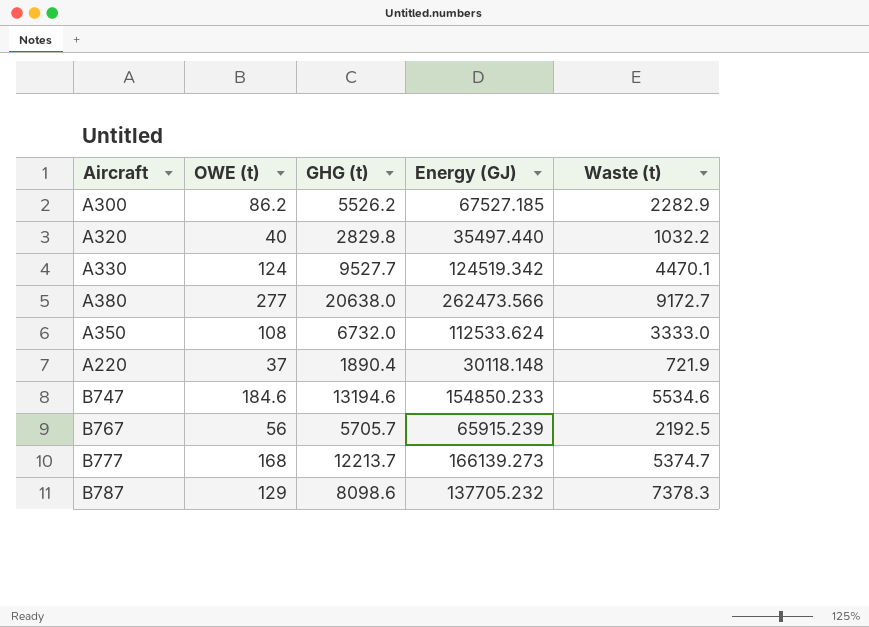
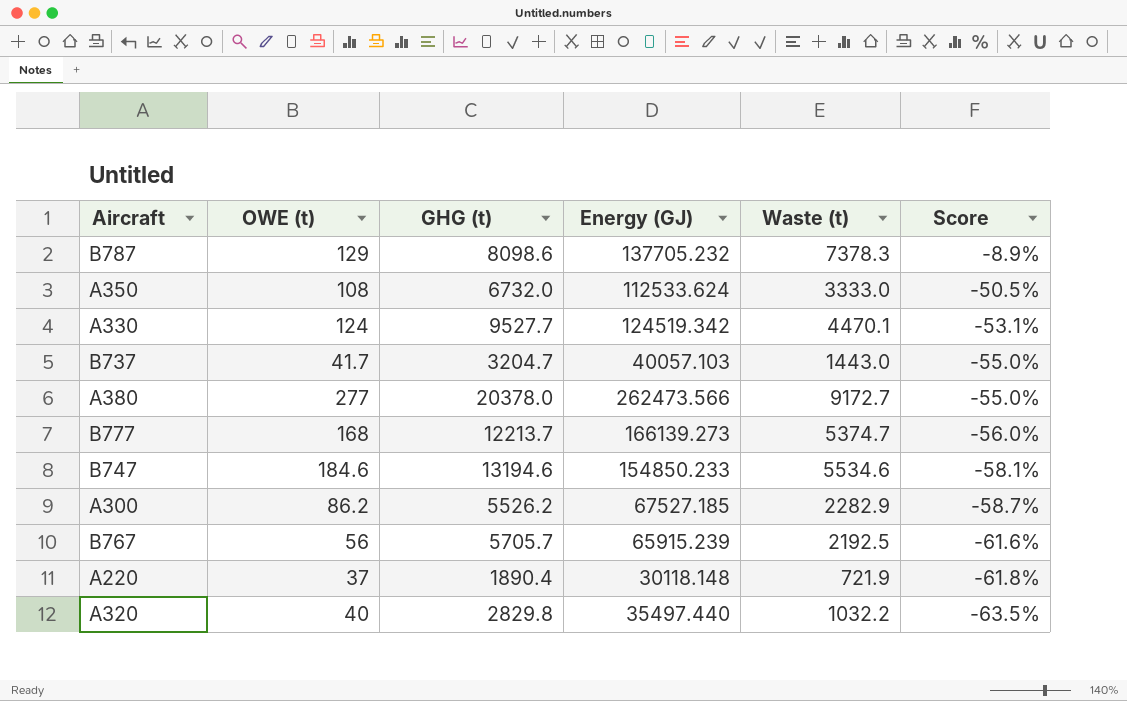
row order: none -> Score descending
column Score | formula: none -> ([Waste (t)] - [GHG (t)]) / [GHG (t)]
row B737: none -> 41.7 | 3204.7 | 40057.103 | 1443.0 | -55.0%
A380 | GHG (t): 20638.0 -> 20378.0

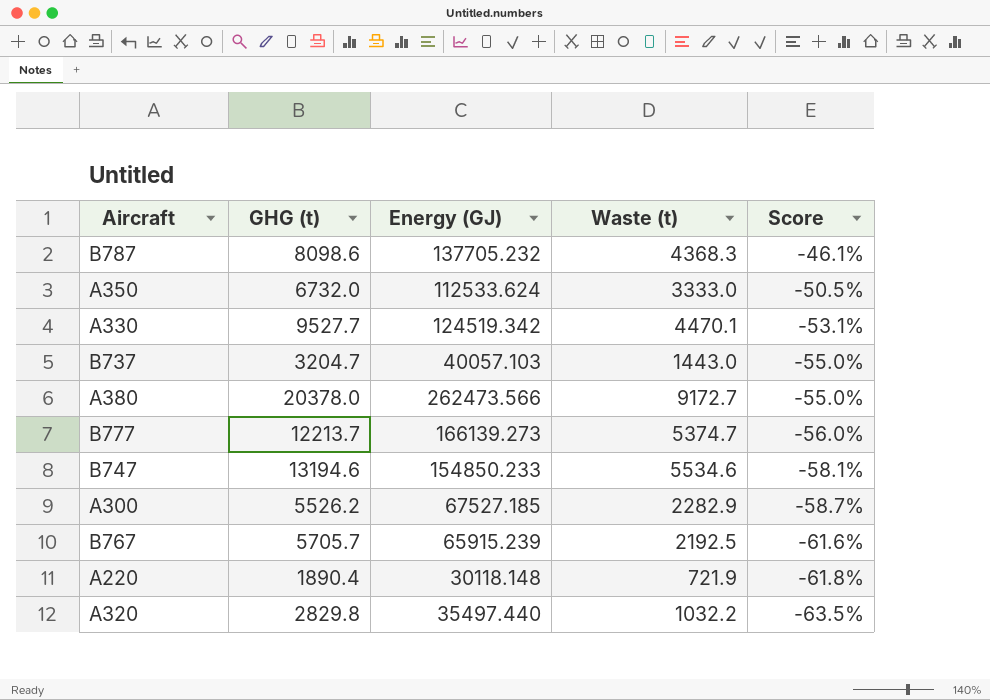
column OWE (t) | position: 2 -> none
B787 | Waste (t): 7378.3 -> 4368.3
B787 | Score: -8.9% -> -46.1%

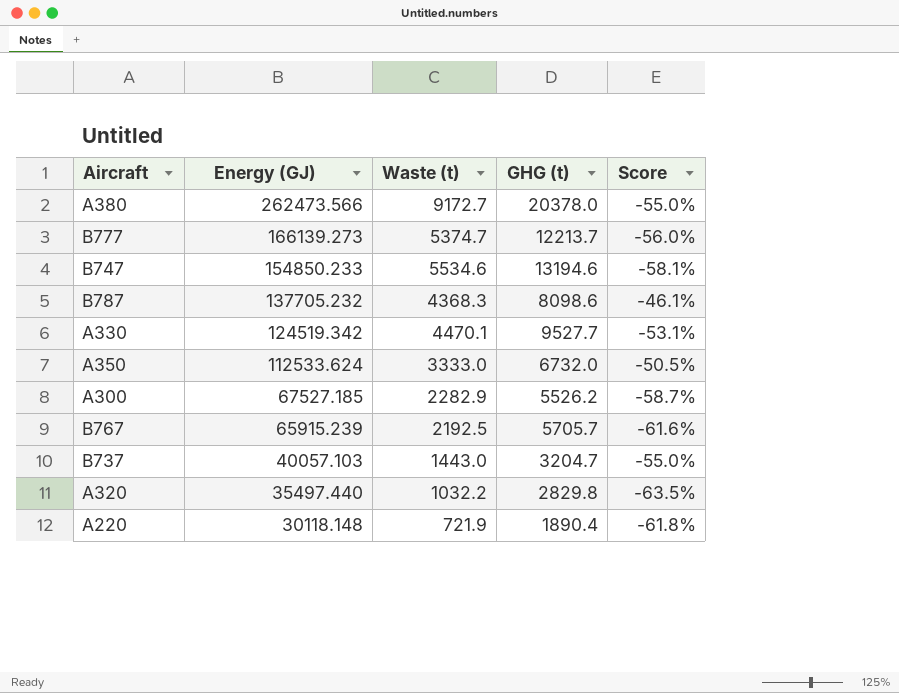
row order: Score descending -> Energy (GJ) descending
column GHG (t) | position: 2 -> 4

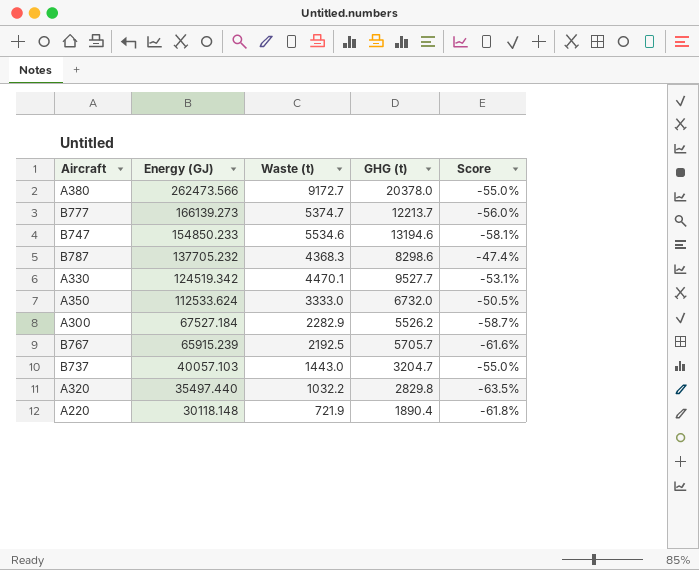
B787 | GHG (t): 8098.6 -> 8298.6
B787 | Score: -46.1% -> -47.4%
A300 | Energy (GJ): 67527.185 -> 67527.184

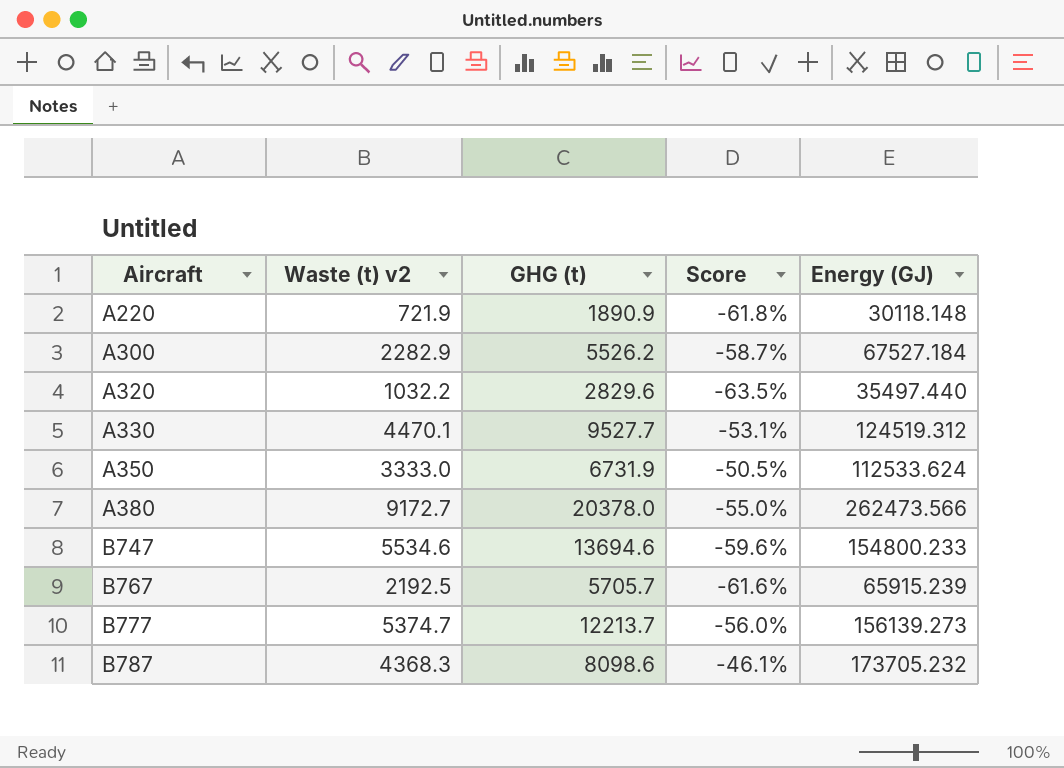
row order: Energy (GJ) descending -> Aircraft ascending
column name: Waste (t) -> Waste (t) v2
column Energy (GJ) | position: 2 -> 5
row B737: 40057.103 | 1443.0 | 3204.7 | -55.0% -> none
A220 | GHG (t): 1890.4 -> 1890.9
A320 | GHG (t): 2829.8 -> 2829.6
A330 | Energy (GJ): 124519.342 -> 124519.312
A350 | GHG (t): 6732.0 -> 6731.9
B747 | GHG (t): 13194.6 -> 13694.6
B747 | Score: -58.1% -> -59.6%
B747 | Energy (GJ): 154850.233 -> 154800.233
B777 | Energy (GJ): 166139.273 -> 156139.273
B787 | GHG (t): 8298.6 -> 8098.6
B787 | Score: -47.4% -> -46.1%
B787 | Energy (GJ): 137705.232 -> 173705.232

